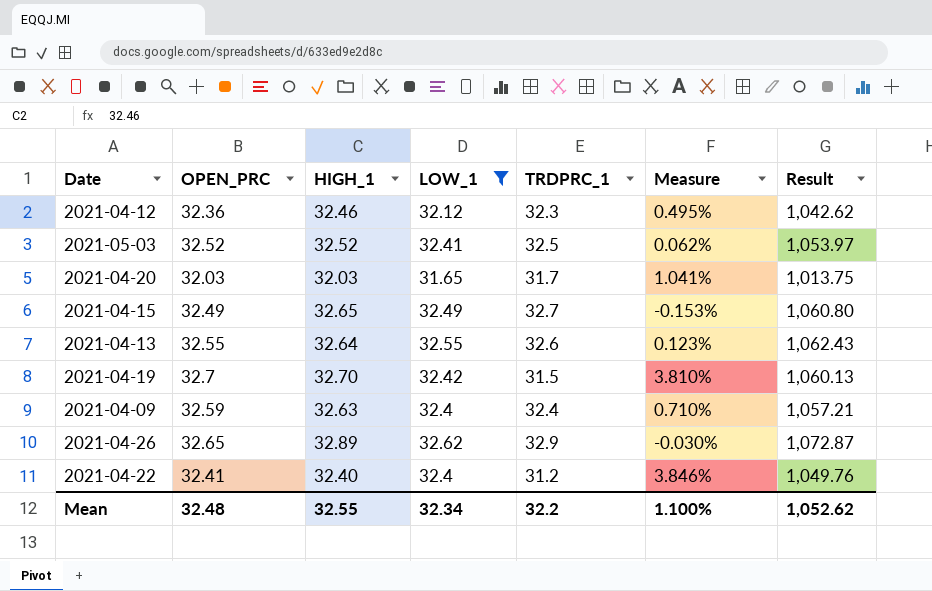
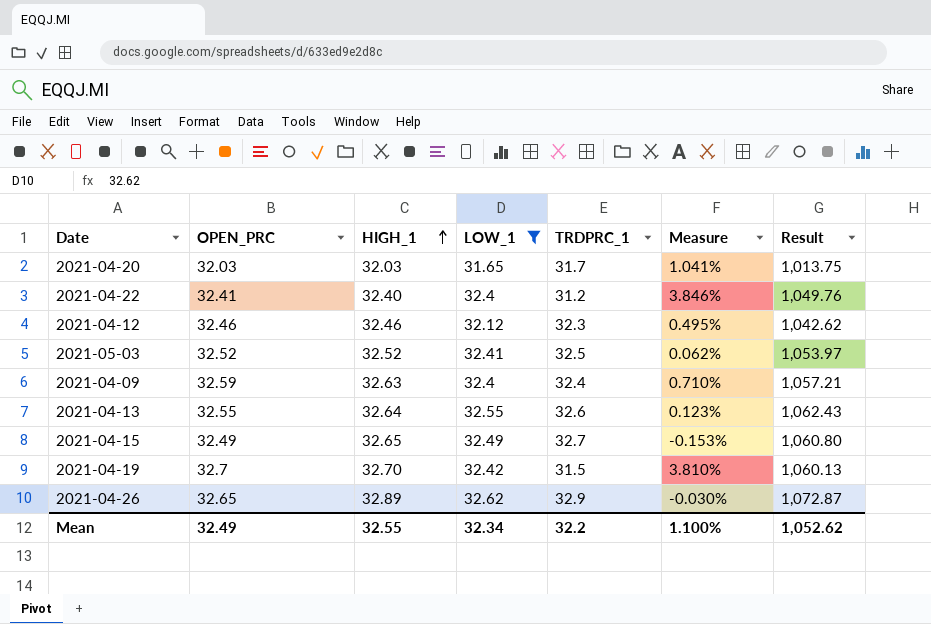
row order: none -> HIGH_1 ascending
2021-04-12 | OPEN_PRC: 32.36 -> 32.46
Mean | OPEN_PRC: 32.48 -> 32.49

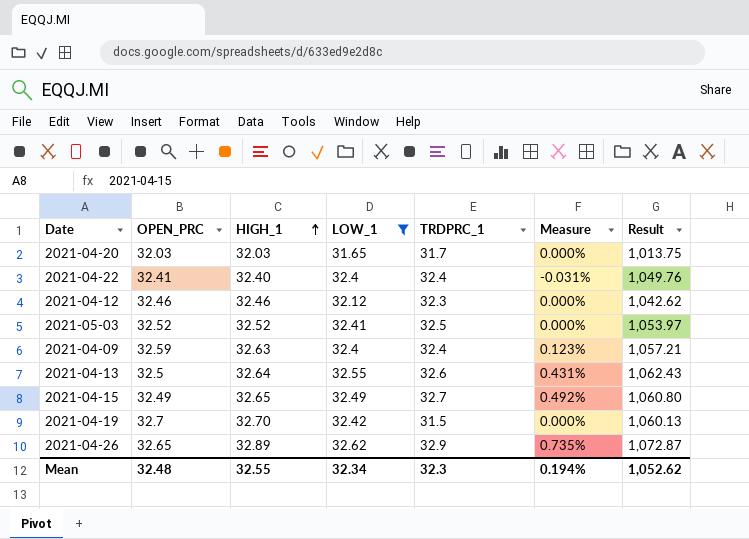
column Measure | formula: ([HIGH_1] - [TRDPRC_1]) / [TRDPRC_1] -> ([HIGH_1] - [OPEN_PRC]) / [OPEN_PRC]
2021-04-22 | TRDPRC_1: 31.2 -> 32.4
2021-04-13 | OPEN_PRC: 32.55 -> 32.5
Mean | OPEN_PRC: 32.49 -> 32.48
Mean | TRDPRC_1: 32.2 -> 32.3
Mean | Measure: 1.100% -> 0.194%

